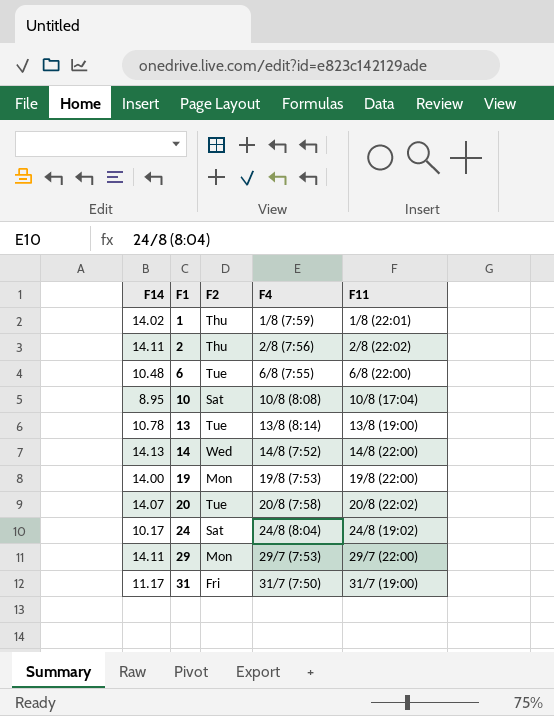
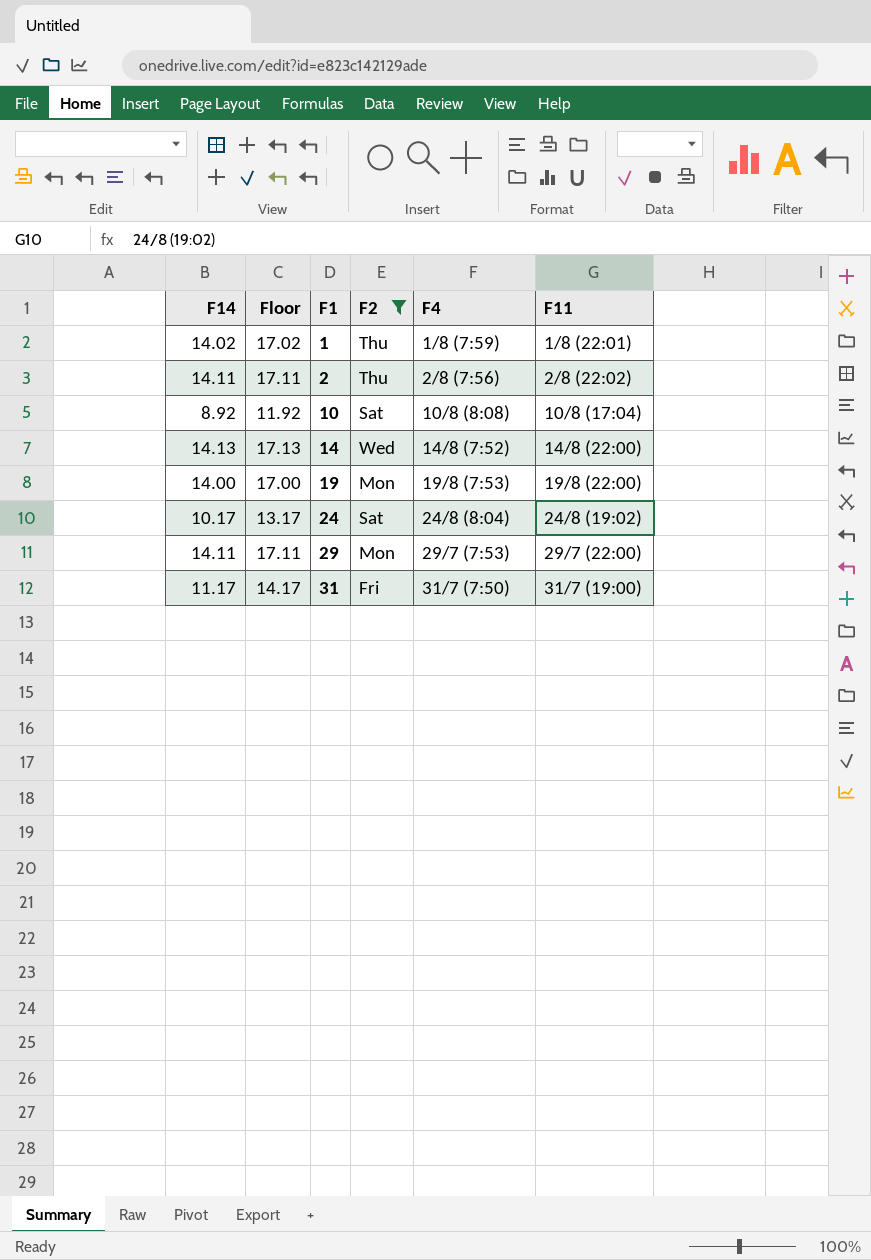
filter: none -> F2 != Tue
column Floor | formula: none -> [F14] + 3
10 | F14: 8.95 -> 8.92

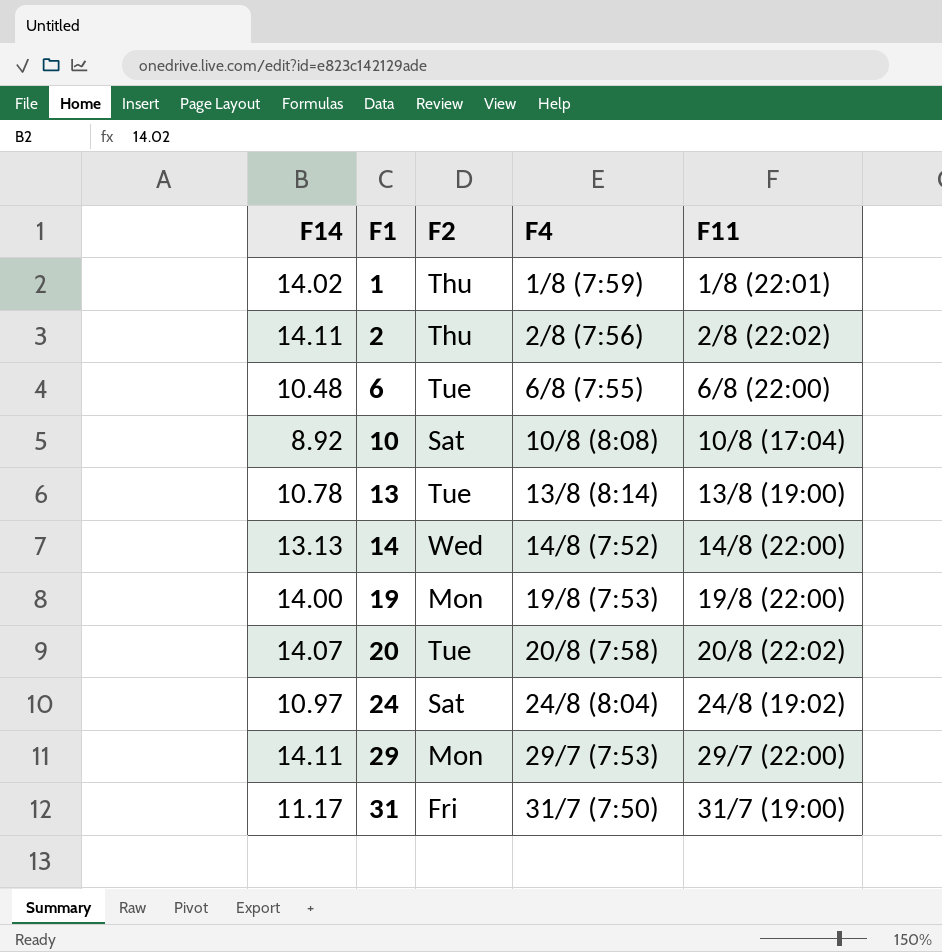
filter: F2 != Tue -> none
column Floor | formula: [F14] + 3 -> none
14 | F14: 14.13 -> 13.13
24 | F14: 10.17 -> 10.97

